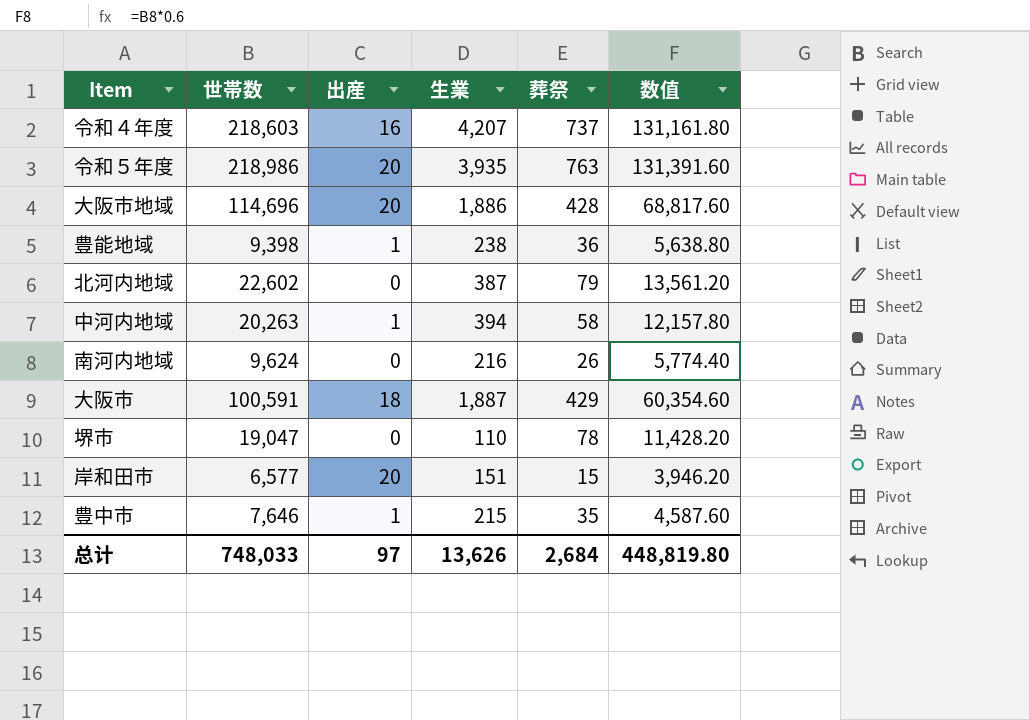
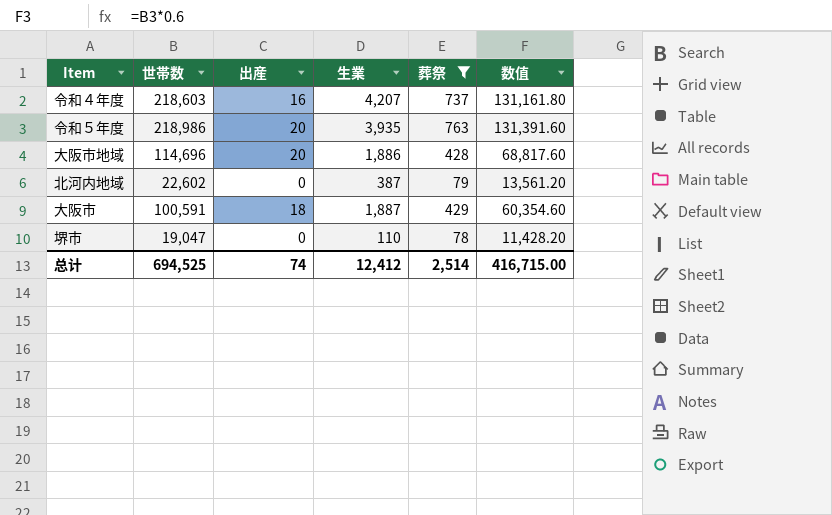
filter: none -> 葬祭 >= 78
总计 | 世帯数: 748,033 -> 694,525
总计 | 出産: 97 -> 74
总计 | 生業: 13,626 -> 12,412
总计 | 葬祭: 2,684 -> 2,514
总计 | 数值: 448,819.80 -> 416,715.00

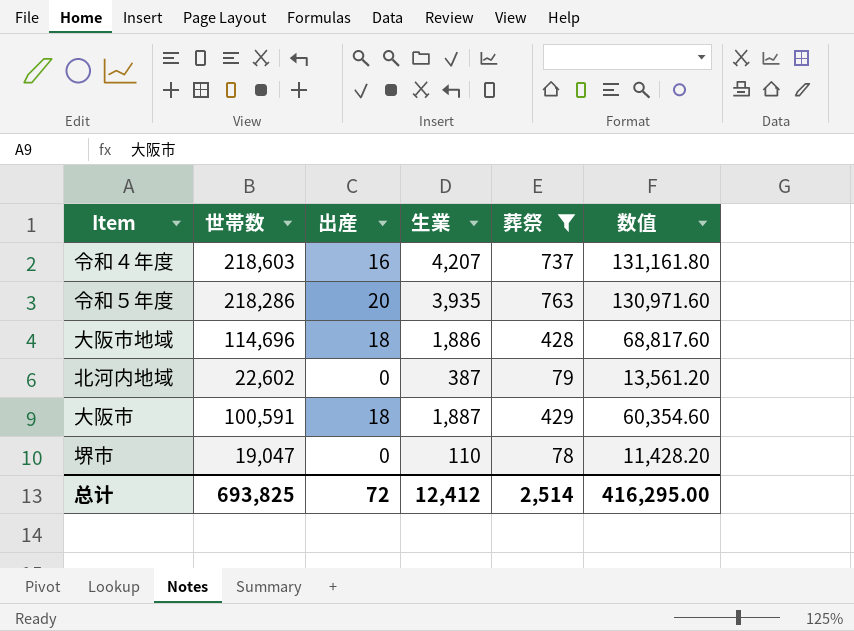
令和５年度 | 世帯数: 218,986 -> 218,286
令和５年度 | 数值: 131,391.60 -> 130,971.60
大阪市地域 | 出産: 20 -> 18
总计 | 世帯数: 694,525 -> 693,825
总计 | 出産: 74 -> 72
总计 | 数值: 416,715.00 -> 416,295.00

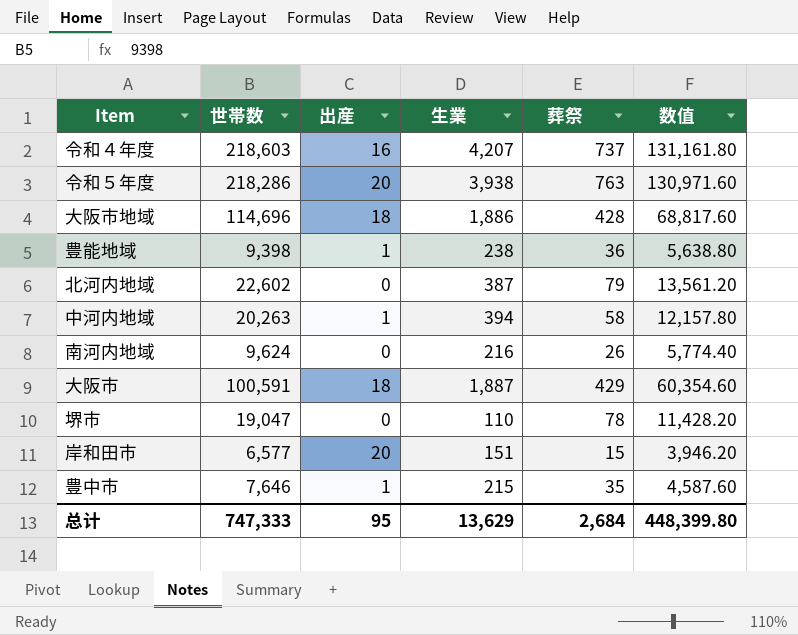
filter: 葬祭 >= 78 -> none
令和５年度 | 生業: 3,935 -> 3,938
总计 | 世帯数: 693,825 -> 747,333
总计 | 出産: 72 -> 95
总计 | 生業: 12,412 -> 13,629
总计 | 葬祭: 2,514 -> 2,684
总计 | 数值: 416,295.00 -> 448,399.80

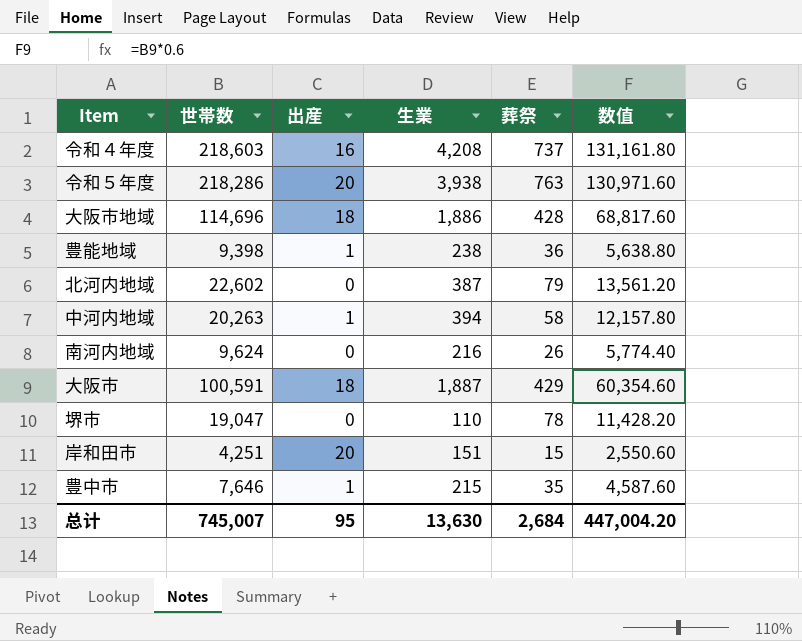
令和４年度 | 生業: 4,207 -> 4,208
岸和田市 | 世帯数: 6,577 -> 4,251
岸和田市 | 数值: 3,946.20 -> 2,550.60
总计 | 世帯数: 747,333 -> 745,007
总计 | 生業: 13,629 -> 13,630
总计 | 数值: 448,399.80 -> 447,004.20

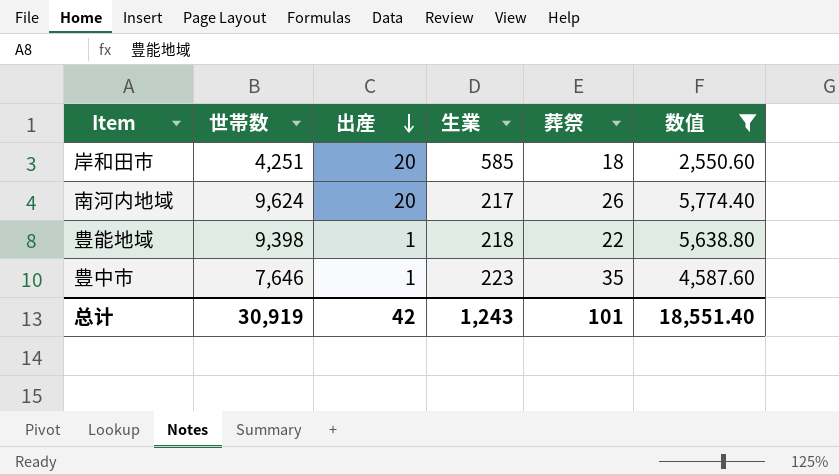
filter: none -> 数值 <= 5,774.40
row order: none -> 出産 descending
岸和田市 | 生業: 151 -> 585
岸和田市 | 葬祭: 15 -> 18
南河内地域 | 出産: 0 -> 20
南河内地域 | 生業: 216 -> 217
豊能地域 | 生業: 238 -> 218
豊能地域 | 葬祭: 36 -> 22
豊中市 | 生業: 215 -> 223
总计 | 世帯数: 745,007 -> 30,919
总计 | 出産: 95 -> 42
总计 | 生業: 13,630 -> 1,243
总计 | 葬祭: 2,684 -> 101
总计 | 数值: 447,004.20 -> 18,551.40

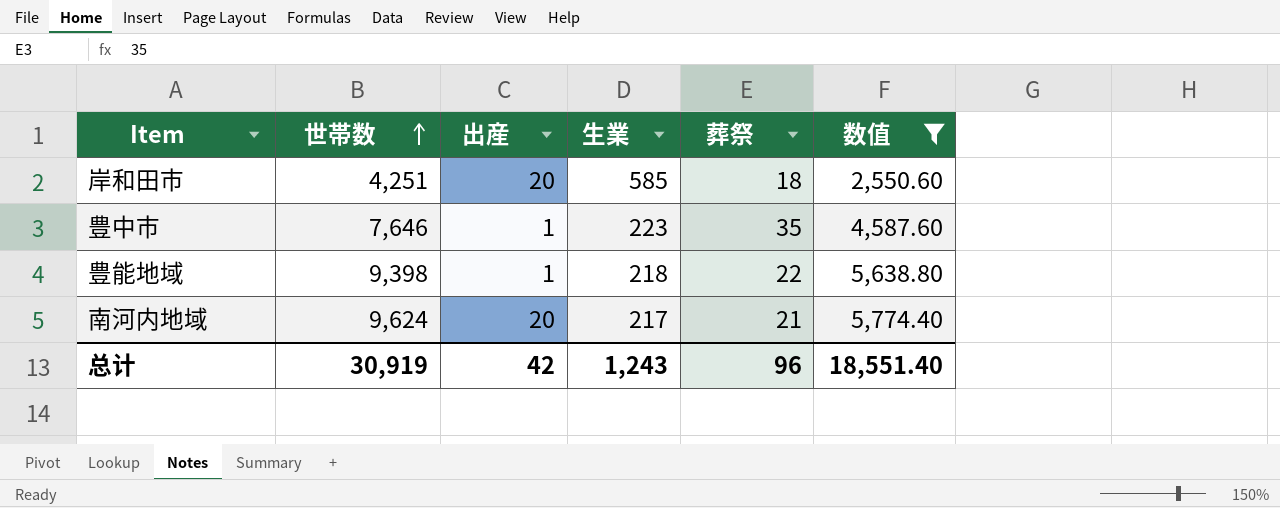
row order: 出産 descending -> 世帯数 ascending
南河内地域 | 葬祭: 26 -> 21
总计 | 葬祭: 101 -> 96

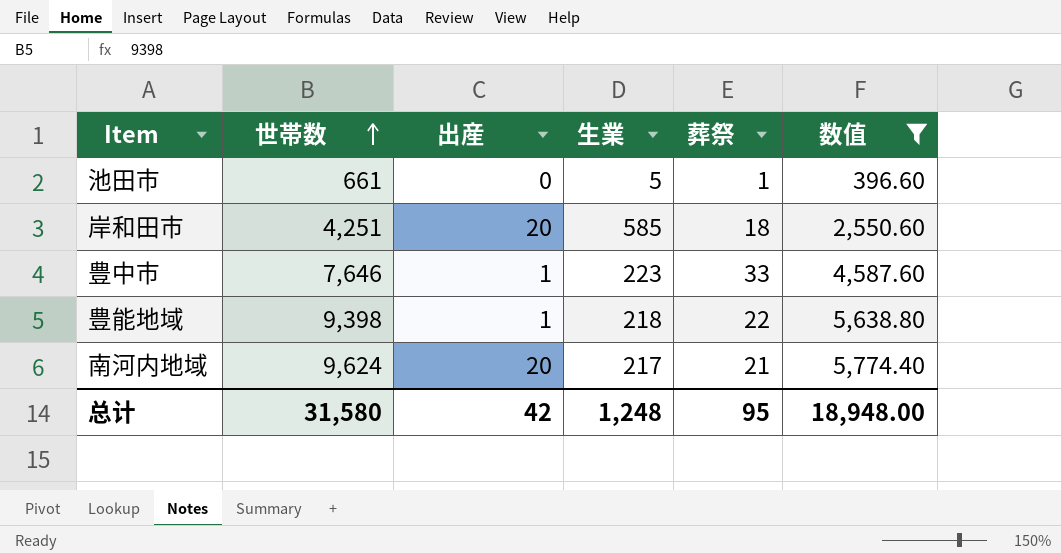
row 池田市: none -> 661 | 0 | 5 | 1 | 396.60
豊中市 | 葬祭: 35 -> 33
总计 | 世帯数: 30,919 -> 31,580
总计 | 生業: 1,243 -> 1,248
总计 | 葬祭: 96 -> 95
总计 | 数值: 18,551.40 -> 18,948.00

